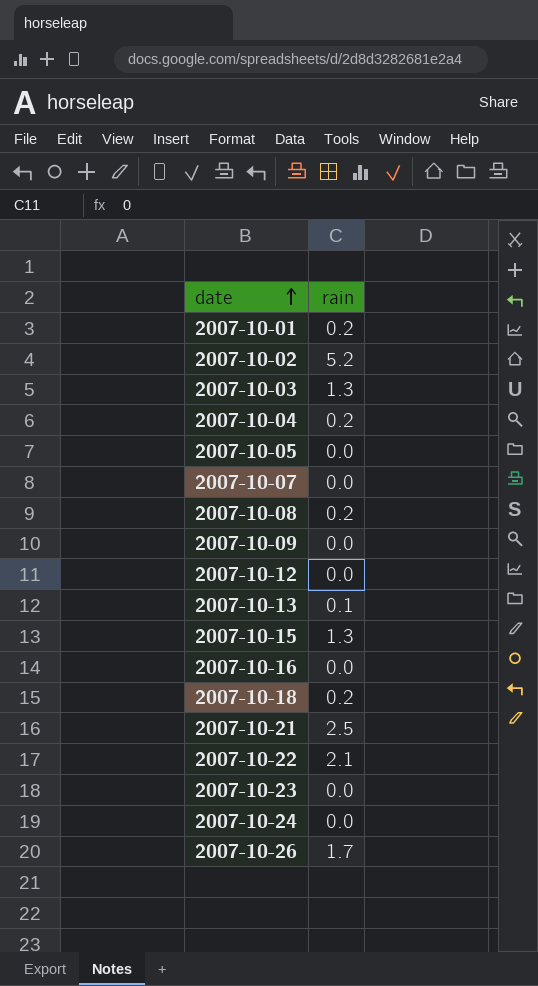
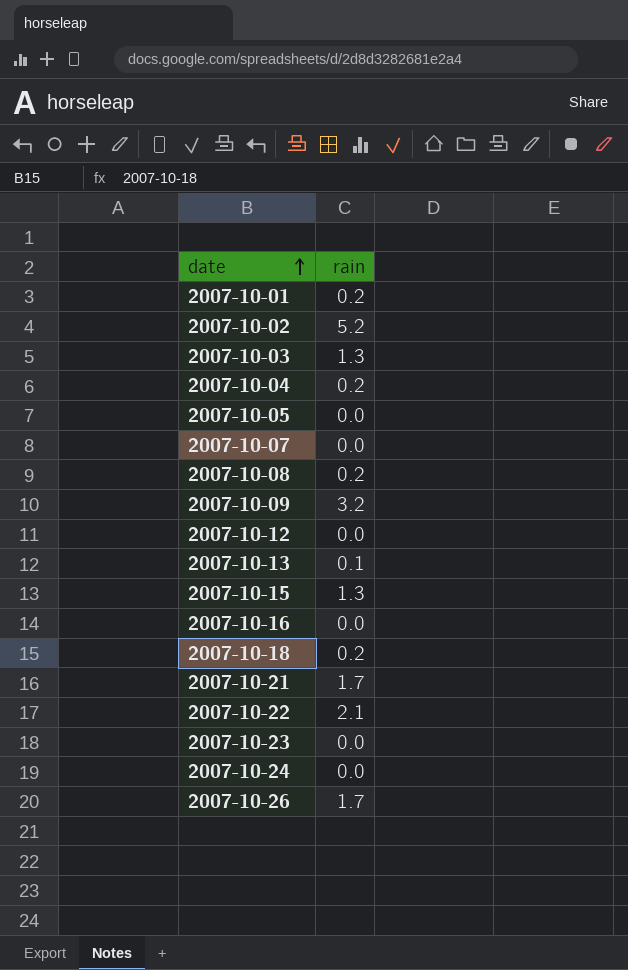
2007-10-09 | rain: 0.0 -> 3.2
2007-10-21 | rain: 2.5 -> 1.7

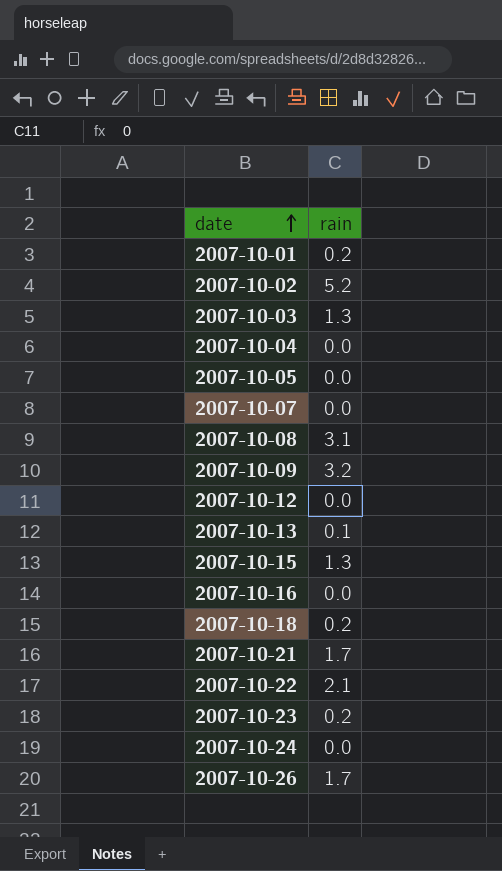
2007-10-04 | rain: 0.2 -> 0.0
2007-10-08 | rain: 0.2 -> 3.1
2007-10-23 | rain: 0.0 -> 0.2

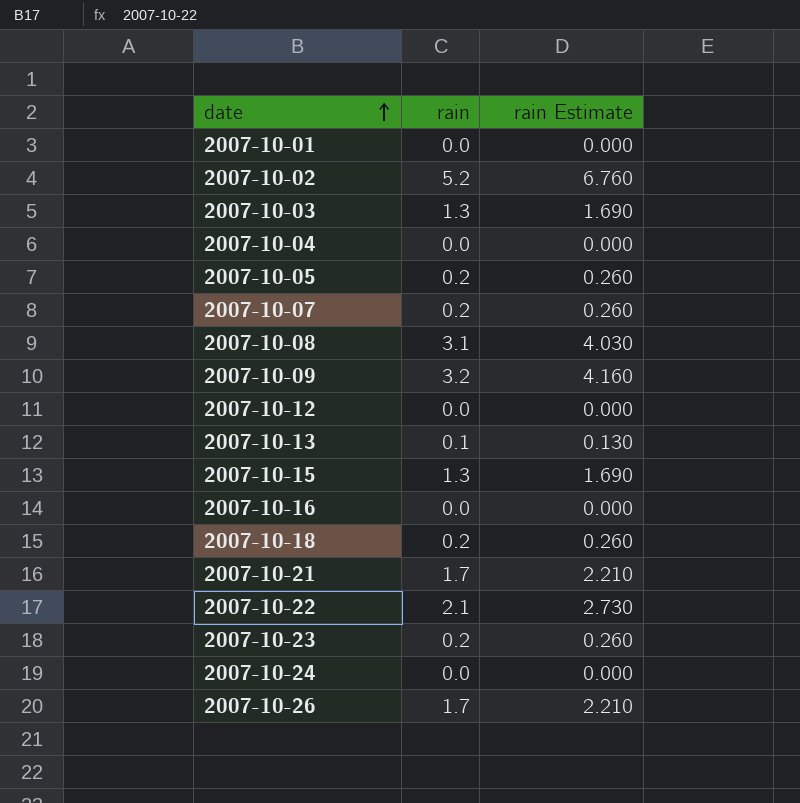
column rain Estimate | formula: none -> [rain] * 1.3
2007-10-01 | rain: 0.2 -> 0.0
2007-10-05 | rain: 0.0 -> 0.2
2007-10-07 | rain: 0.0 -> 0.2

